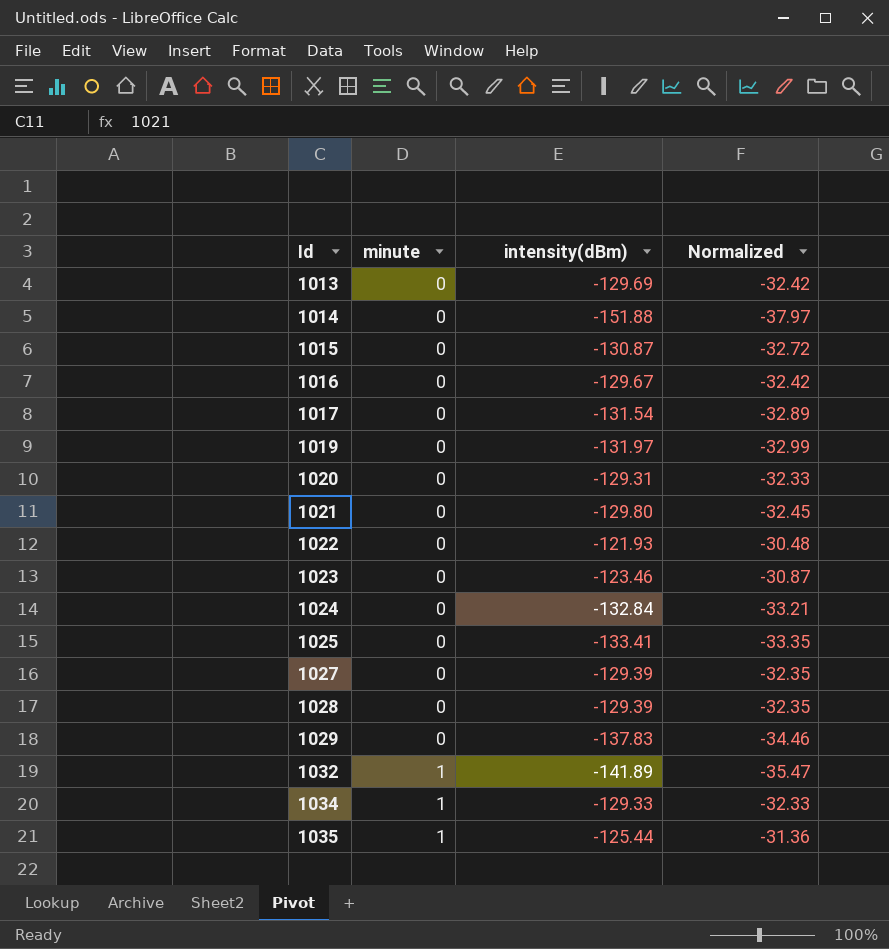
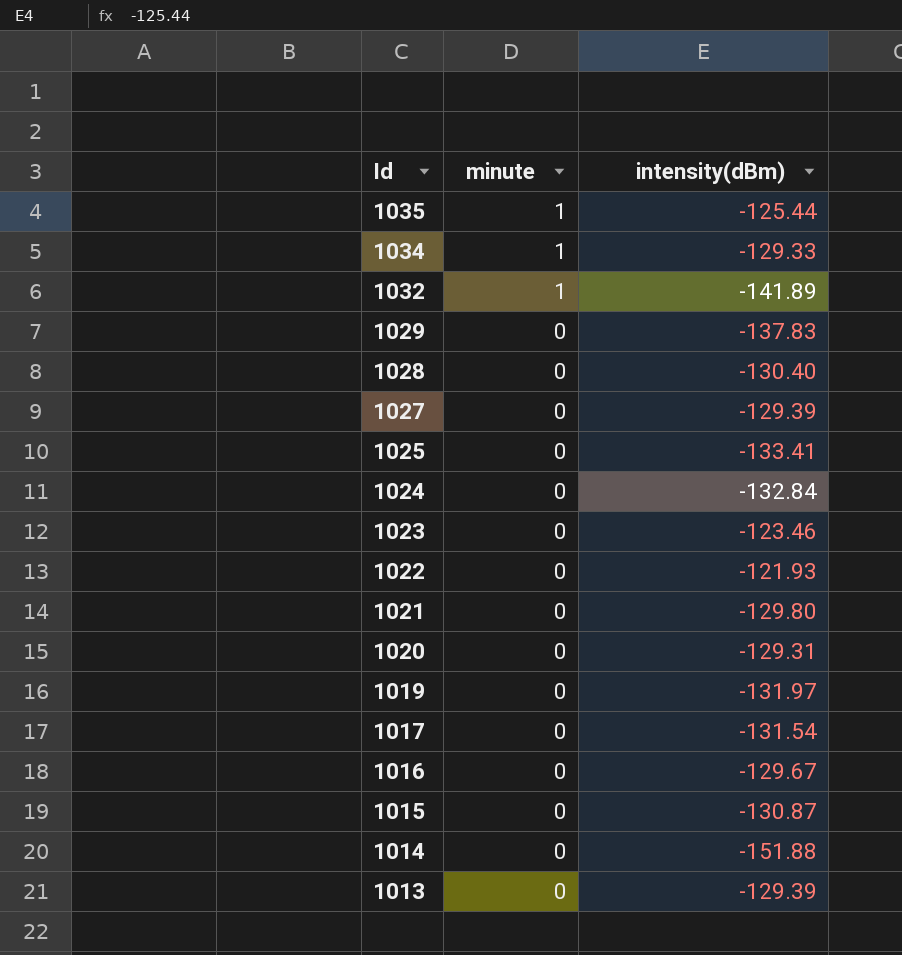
row order: Id ascending -> Id descending
column Normalized | formula: [intensity(dBm)] * 0.25 -> none
1028 | intensity(dBm): -129.39 -> -130.40
1013 | intensity(dBm): -129.69 -> -129.39

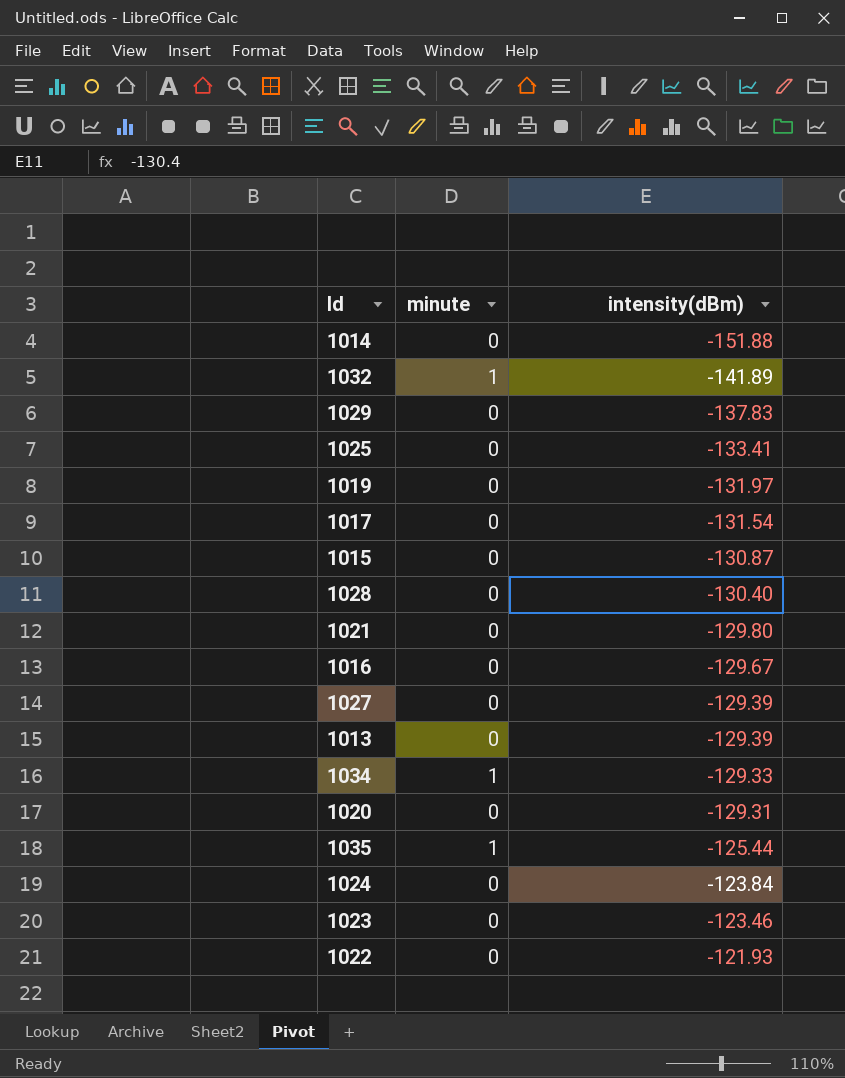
row order: Id descending -> intensity(dBm) ascending
1024 | intensity(dBm): -132.84 -> -123.84

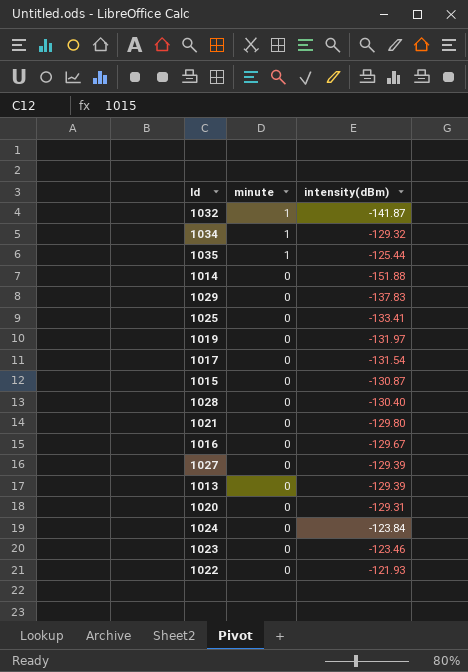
row order: intensity(dBm) ascending -> minute descending
1032 | intensity(dBm): -141.89 -> -141.87
1034 | intensity(dBm): -129.33 -> -129.32

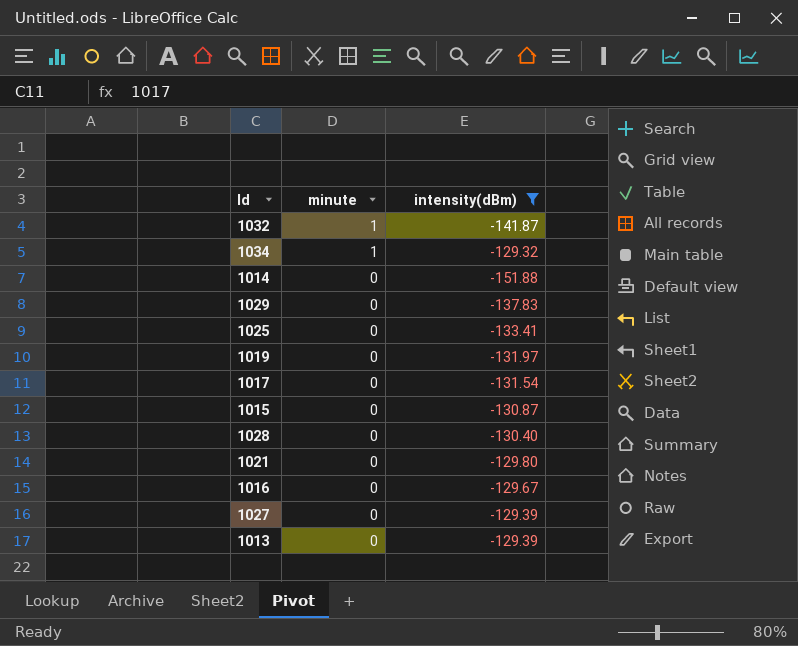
filter: none -> intensity(dBm) <= -129.32

